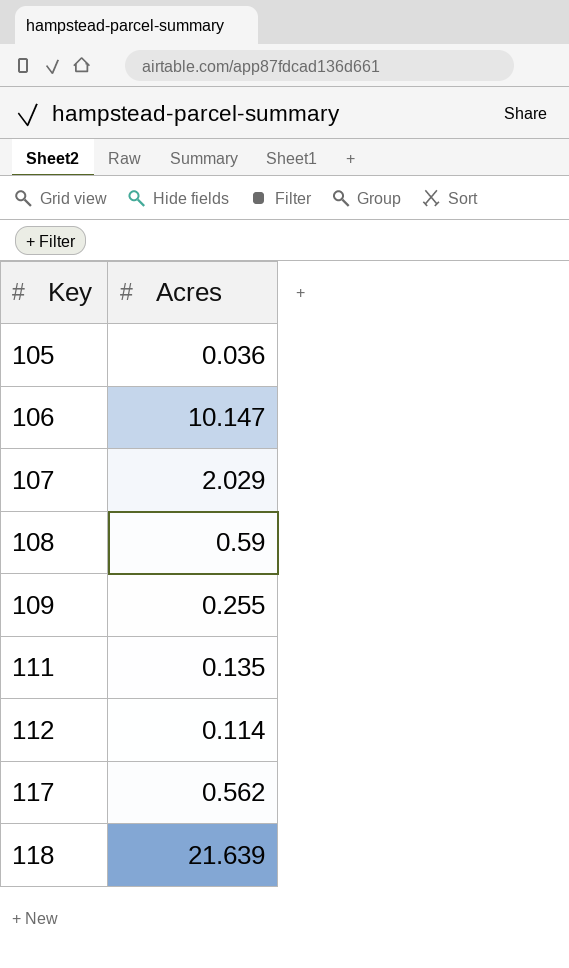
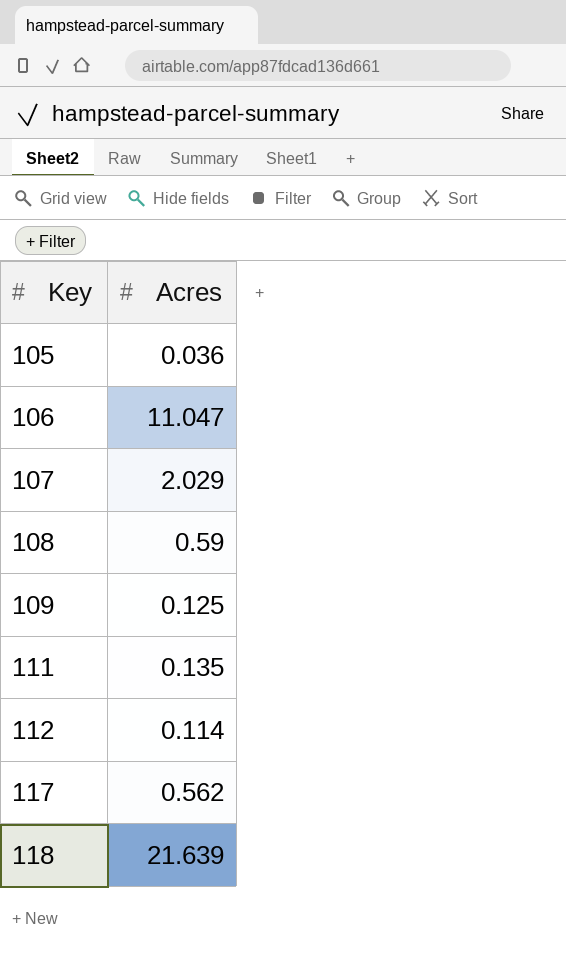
106 | Acres: 10.147 -> 11.047
109 | Acres: 0.255 -> 0.125

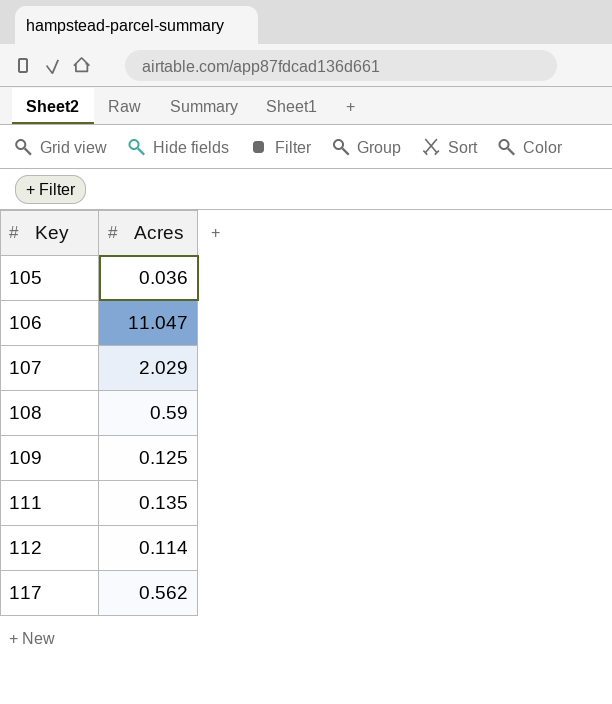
row 118: 21.639 -> none

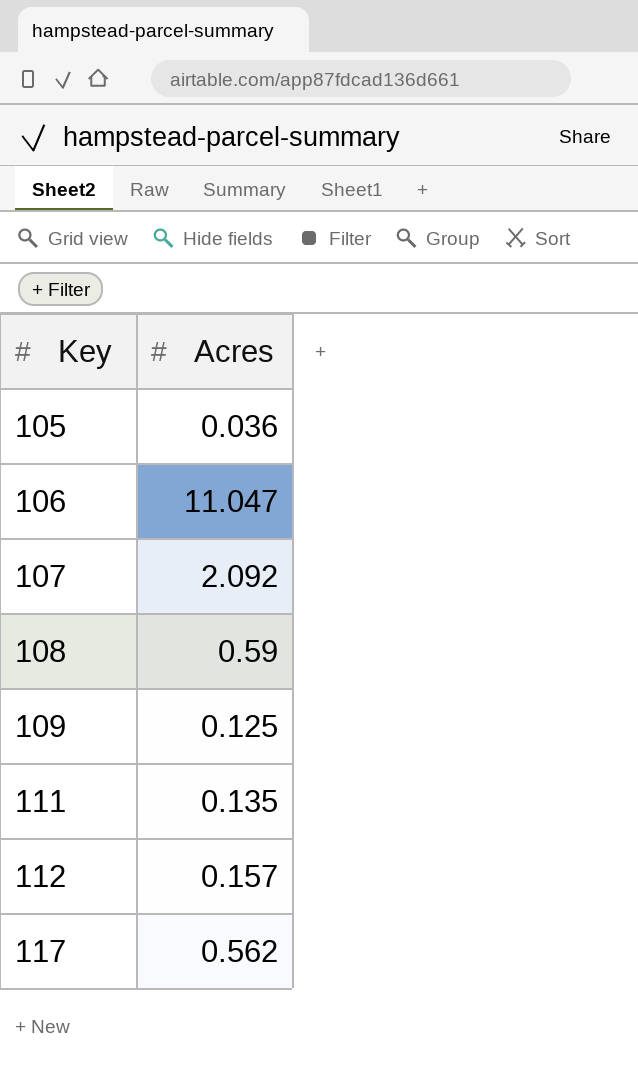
107 | Acres: 2.029 -> 2.092
112 | Acres: 0.114 -> 0.157

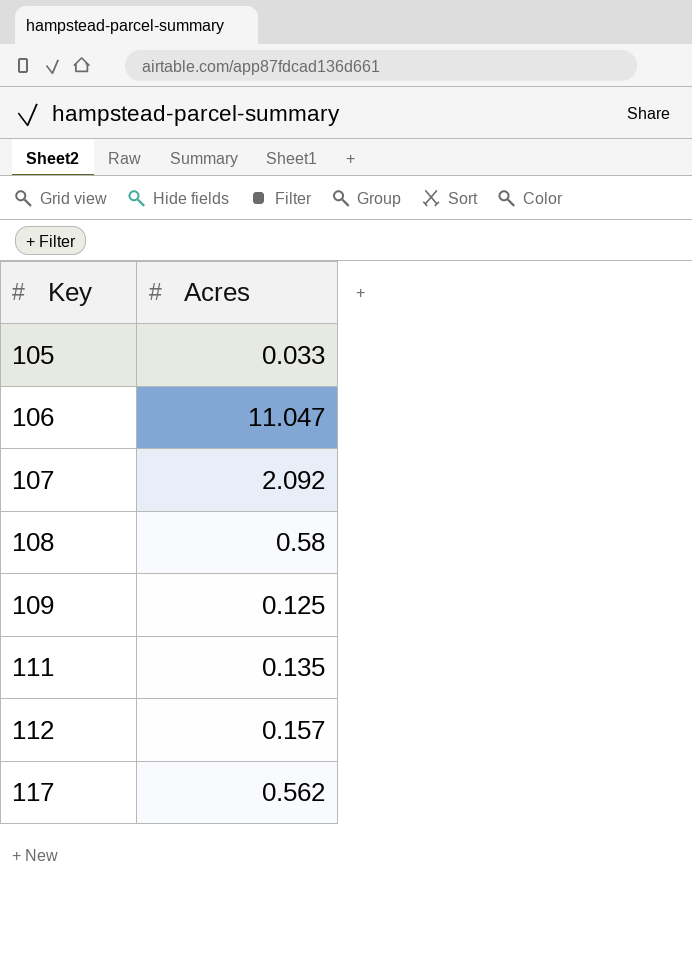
105 | Acres: 0.036 -> 0.033
108 | Acres: 0.59 -> 0.58

